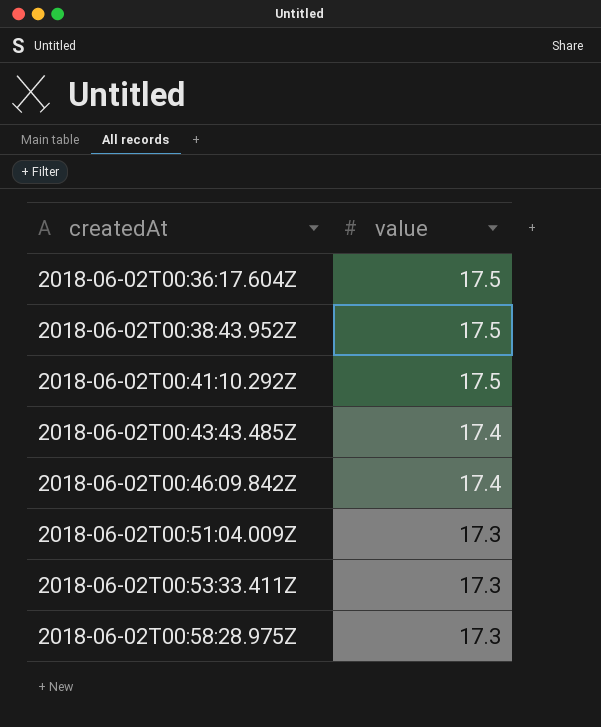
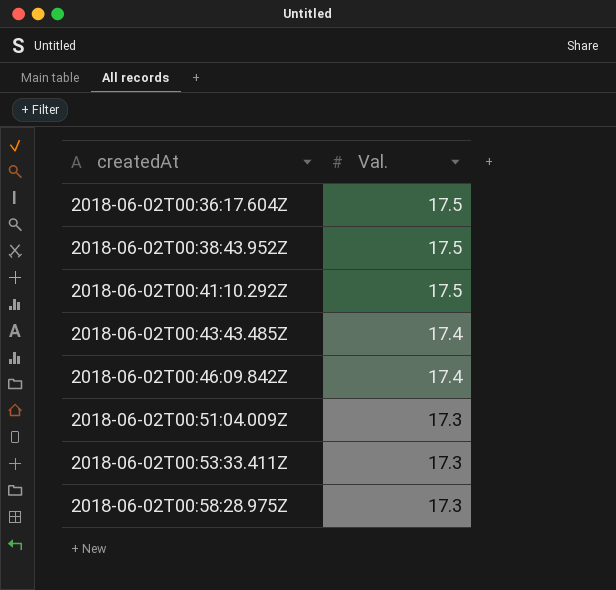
column name: value -> Val.

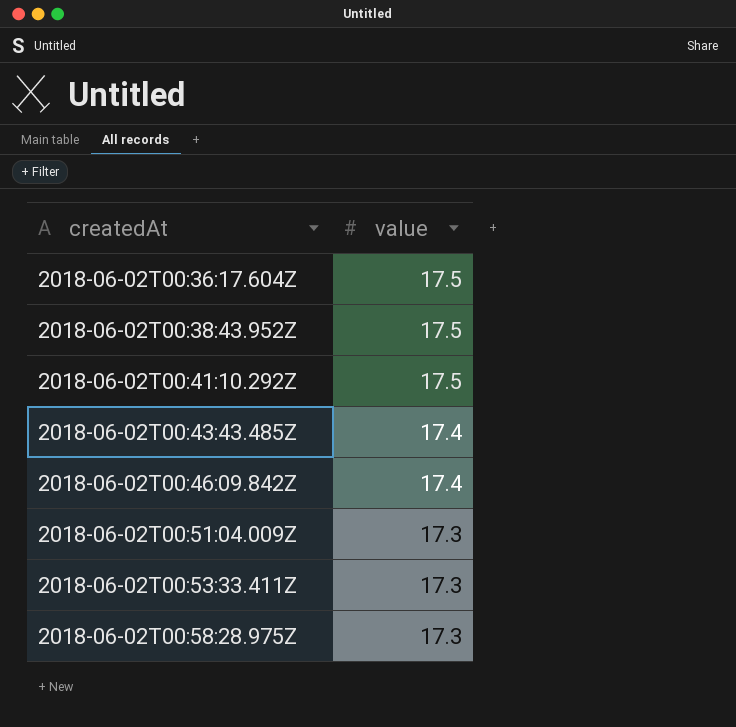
column name: Val. -> value

